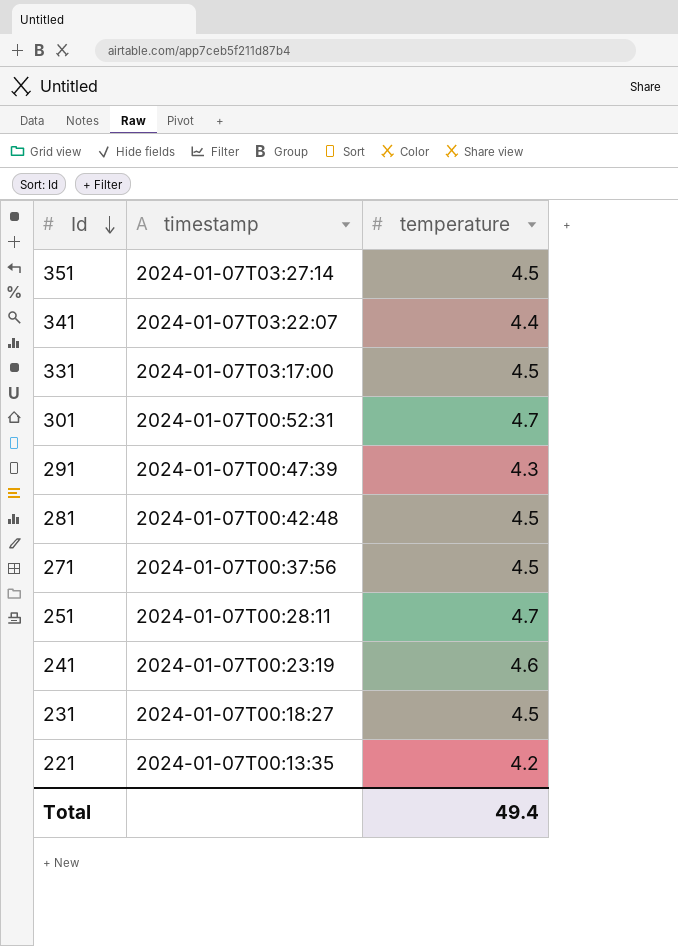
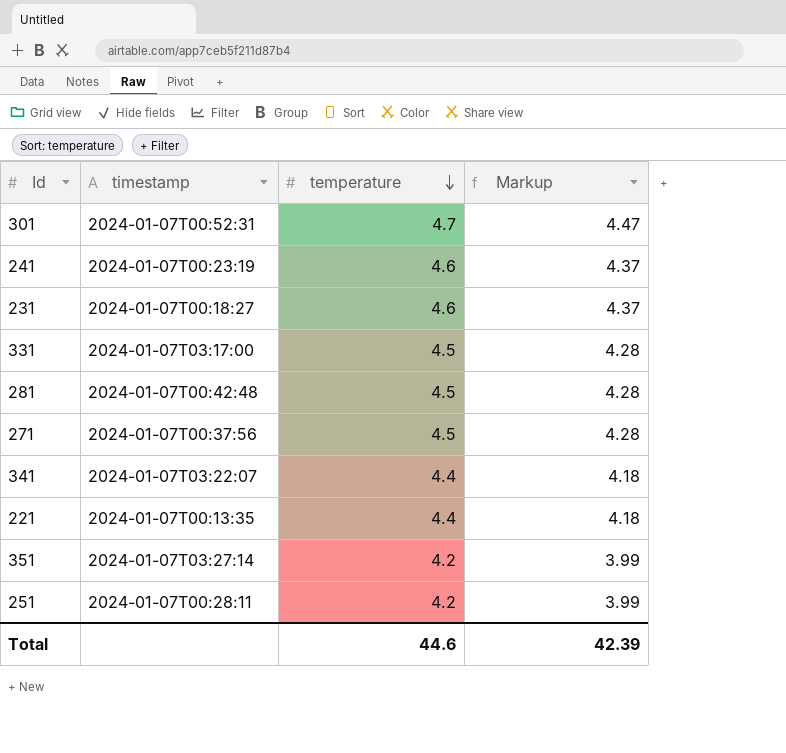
row order: Id descending -> temperature descending
column Markup | formula: none -> [temperature] * 0.95
row 291: 2024-01-07T00:47:39 | 4.3 -> none
231 | temperature: 4.5 -> 4.6
221 | temperature: 4.2 -> 4.4
351 | temperature: 4.5 -> 4.2
251 | temperature: 4.7 -> 4.2
Total | temperature: 49.4 -> 44.6

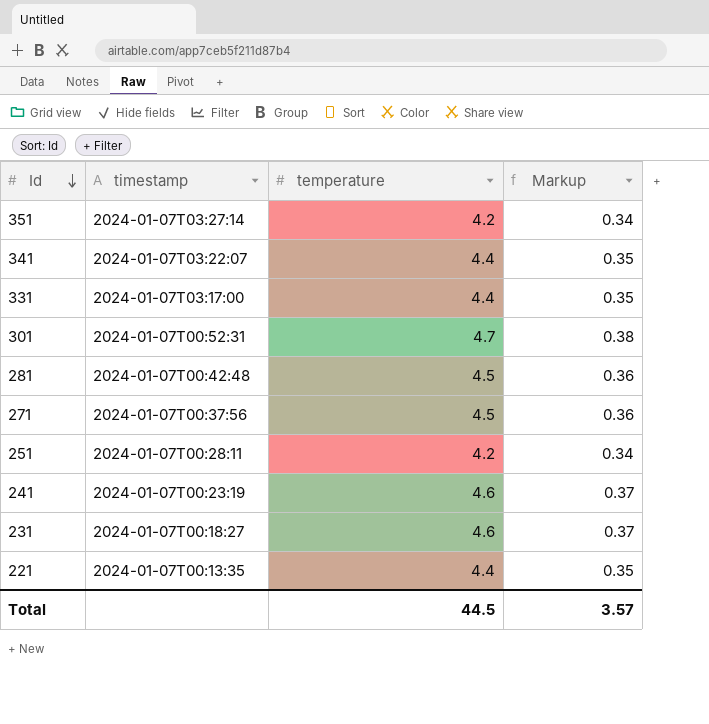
row order: temperature descending -> Id descending
column Markup | formula: [temperature] * 0.95 -> [temperature] * 0.08
331 | temperature: 4.5 -> 4.4
Total | temperature: 44.6 -> 44.5
Total | Markup: 42.39 -> 3.57

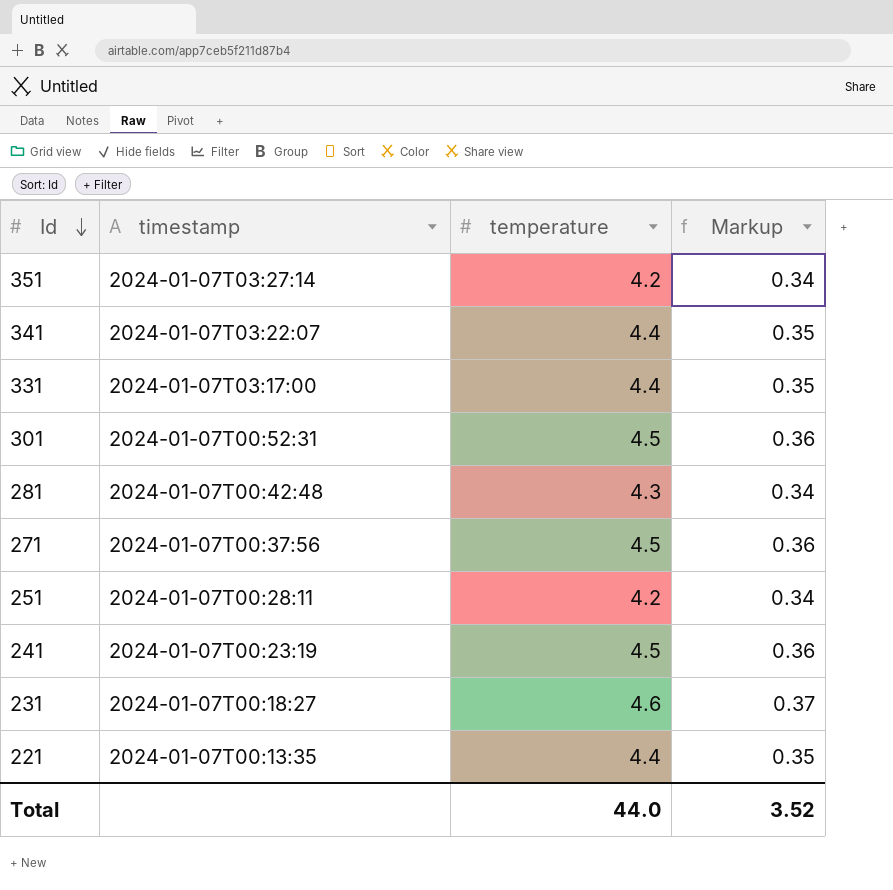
301 | temperature: 4.7 -> 4.5
301 | Markup: 0.38 -> 0.36
281 | temperature: 4.5 -> 4.3
281 | Markup: 0.36 -> 0.34
241 | temperature: 4.6 -> 4.5
241 | Markup: 0.37 -> 0.36
Total | temperature: 44.5 -> 44.0
Total | Markup: 3.57 -> 3.52

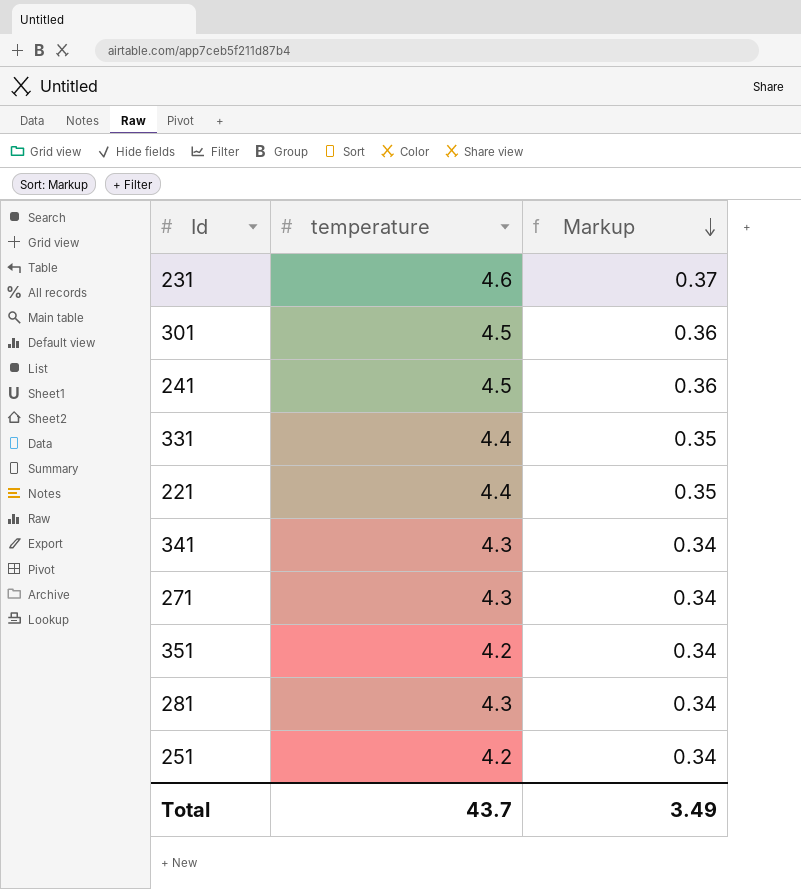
row order: Id descending -> Markup descending
column timestamp | position: 2 -> none
341 | temperature: 4.4 -> 4.3
341 | Markup: 0.35 -> 0.34
271 | temperature: 4.5 -> 4.3
271 | Markup: 0.36 -> 0.34
Total | temperature: 44.0 -> 43.7
Total | Markup: 3.52 -> 3.49

